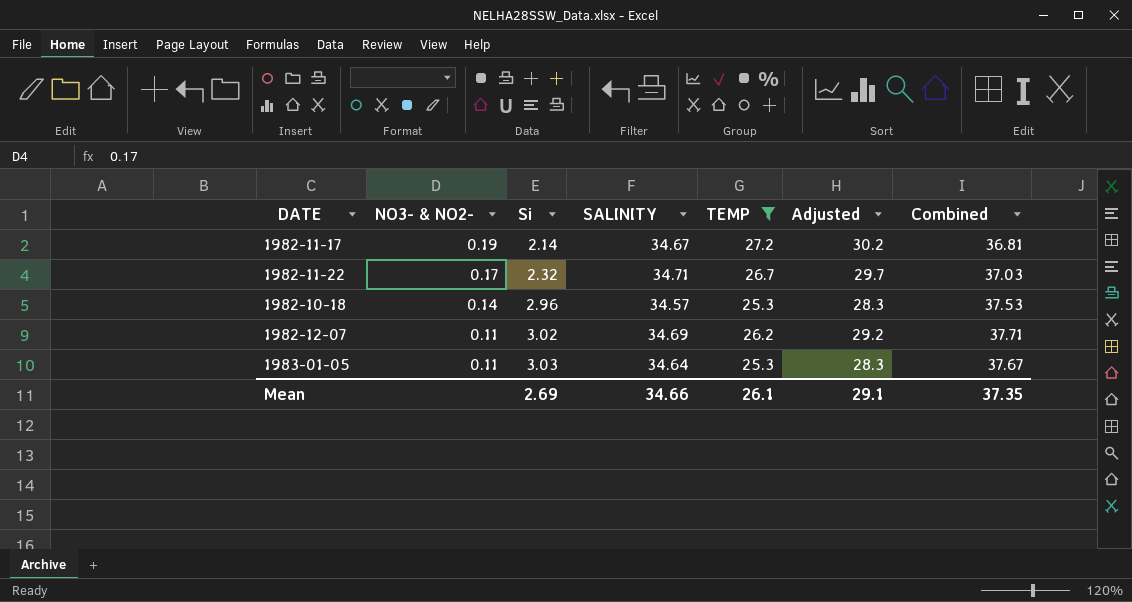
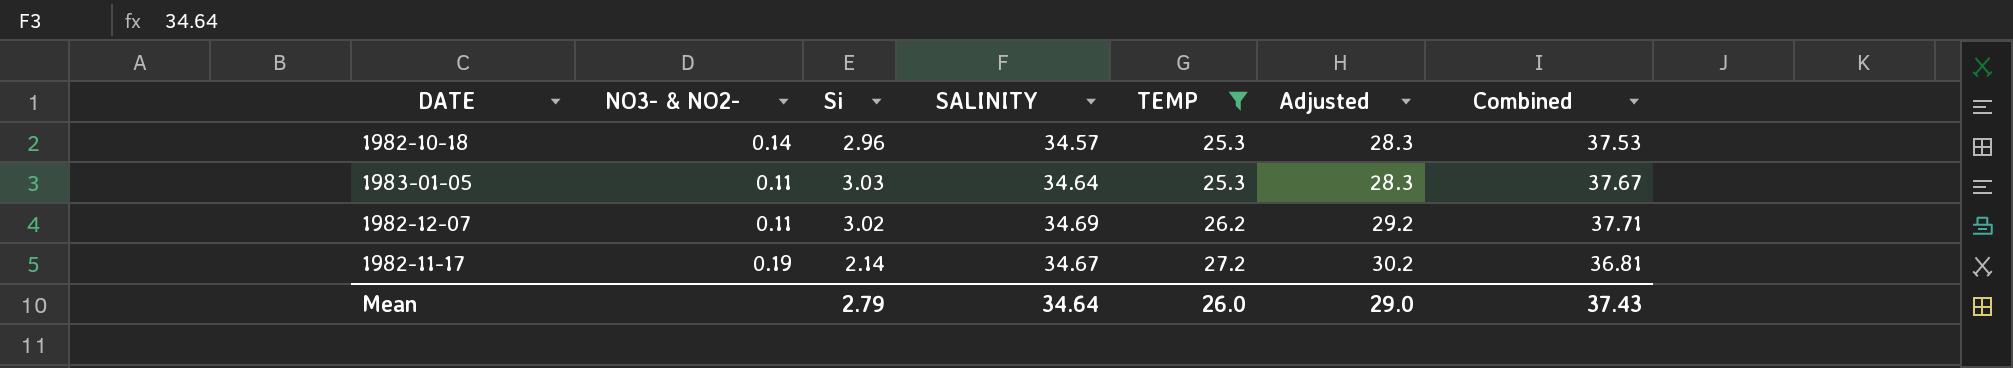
row order: NO3- & NO2- descending -> TEMP ascending
row 1982-11-22: 0.17 | 2.32 | 34.71 | 26.7 | 29.7 | 37.03 -> none
Mean | Si: 2.69 -> 2.79
Mean | SALINITY: 34.66 -> 34.64
Mean | TEMP: 26.1 -> 26.0
Mean | Adjusted: 29.1 -> 29.0
Mean | Combined: 37.35 -> 37.43

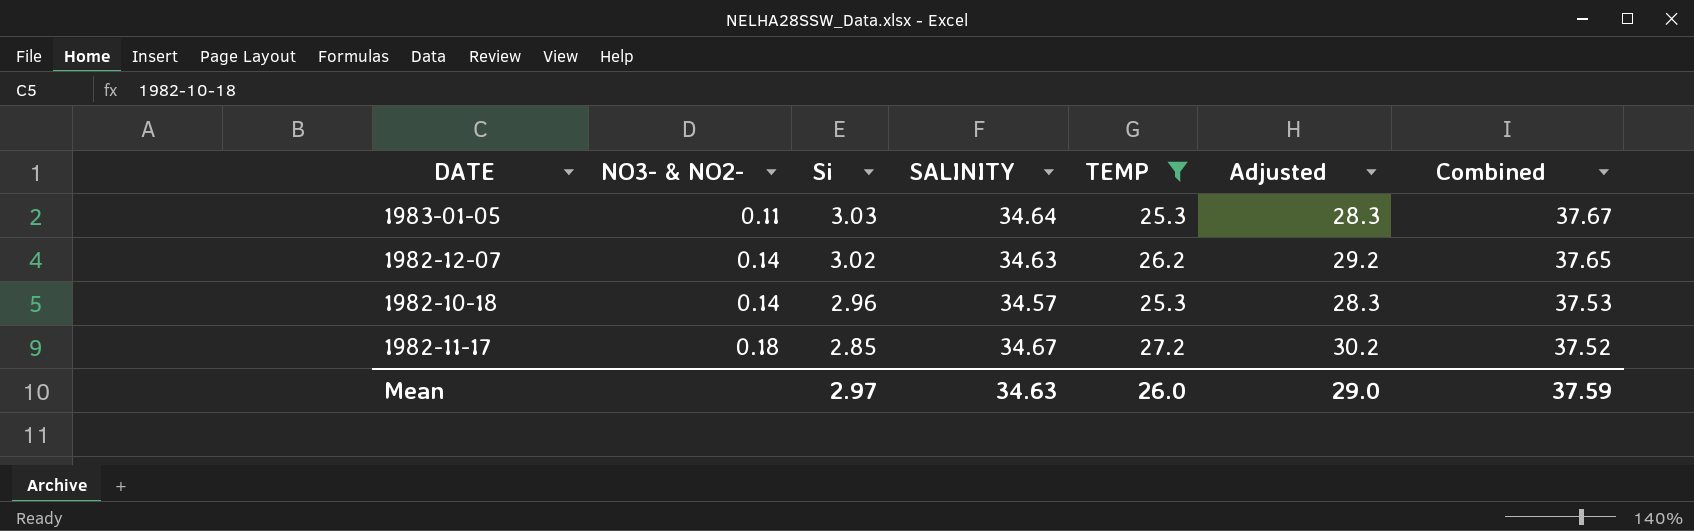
row order: TEMP ascending -> NO3- & NO2- ascending
1982-12-07 | NO3- & NO2-: 0.11 -> 0.14
1982-12-07 | SALINITY: 34.69 -> 34.63
1982-12-07 | Combined: 37.71 -> 37.65
1982-11-17 | NO3- & NO2-: 0.19 -> 0.18
1982-11-17 | Si: 2.14 -> 2.85
1982-11-17 | Combined: 36.81 -> 37.52
Mean | Si: 2.79 -> 2.97
Mean | SALINITY: 34.64 -> 34.63
Mean | Combined: 37.43 -> 37.59

